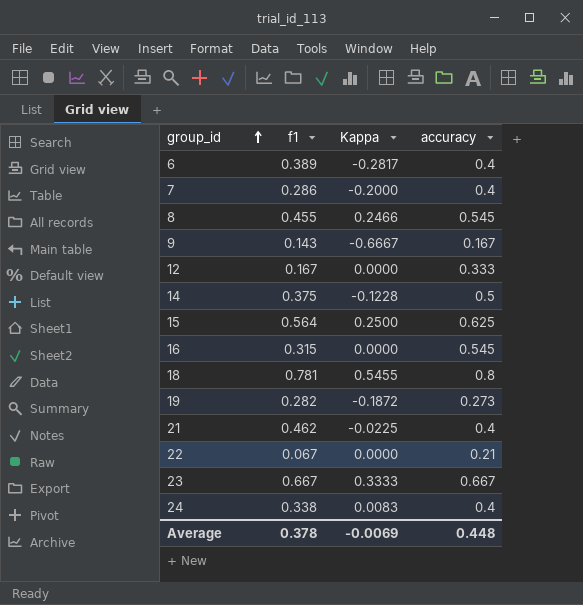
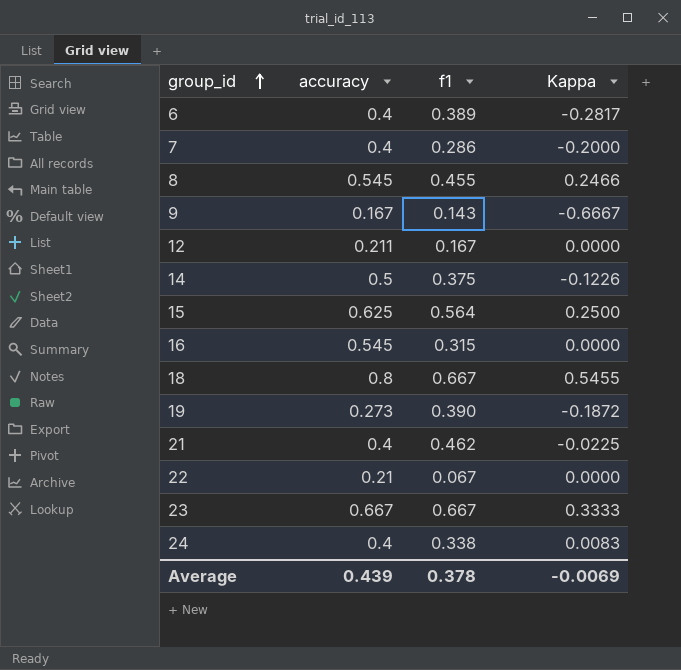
column accuracy | position: 4 -> 2
12 | accuracy: 0.333 -> 0.211
14 | Kappa: -0.1228 -> -0.1226
18 | f1: 0.781 -> 0.667
19 | f1: 0.282 -> 0.390
Average | accuracy: 0.448 -> 0.439

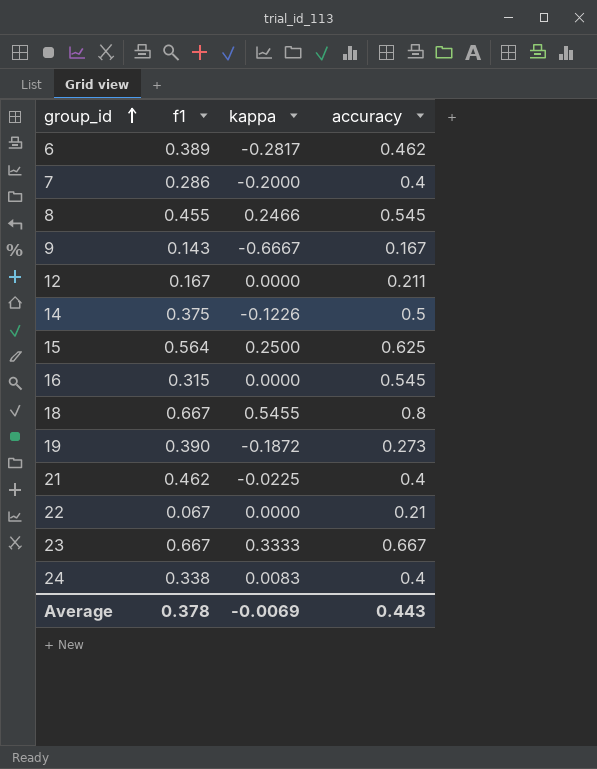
column name: Kappa -> kappa
column accuracy | position: 2 -> 4
6 | accuracy: 0.4 -> 0.462
Average | accuracy: 0.439 -> 0.443

